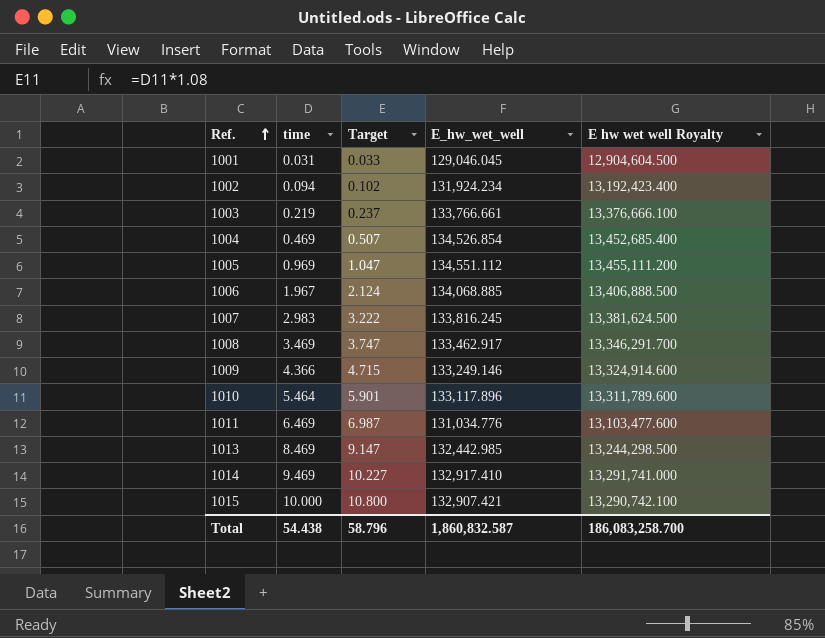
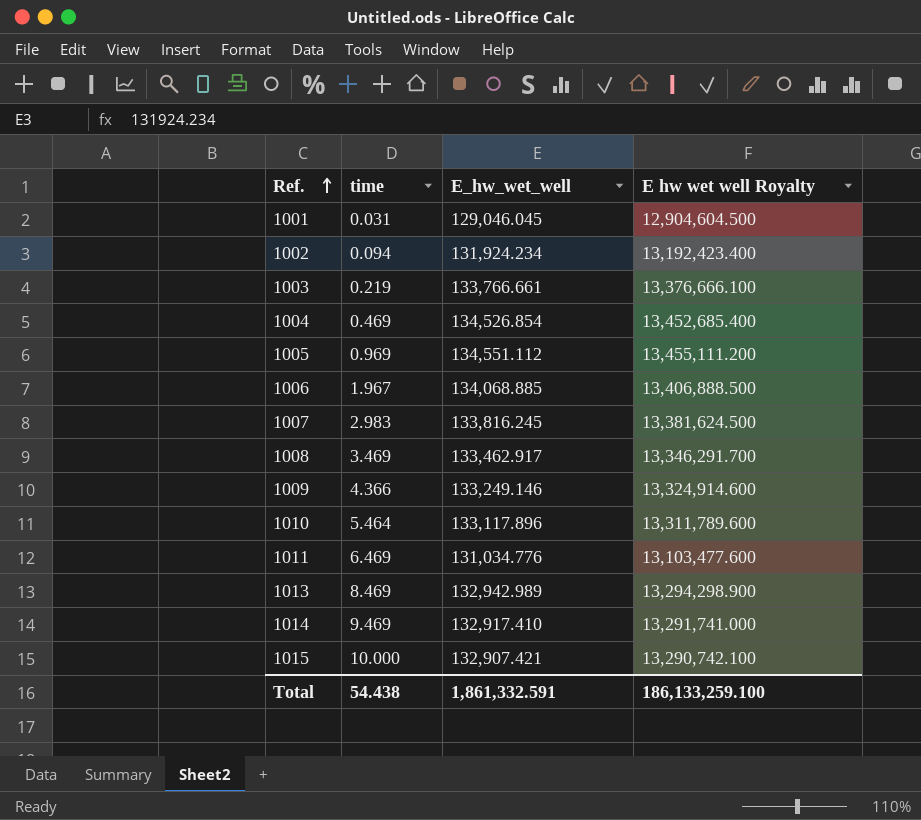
column Target | formula: [time] * 1.08 -> none
1013 | E_hw_wet_well: 132,442.985 -> 132,942.989
1013 | E hw wet well Royalty: 13,244,298.500 -> 13,294,298.900
Total | E_hw_wet_well: 1,860,832.587 -> 1,861,332.591
Total | E hw wet well Royalty: 186,083,258.700 -> 186,133,259.100

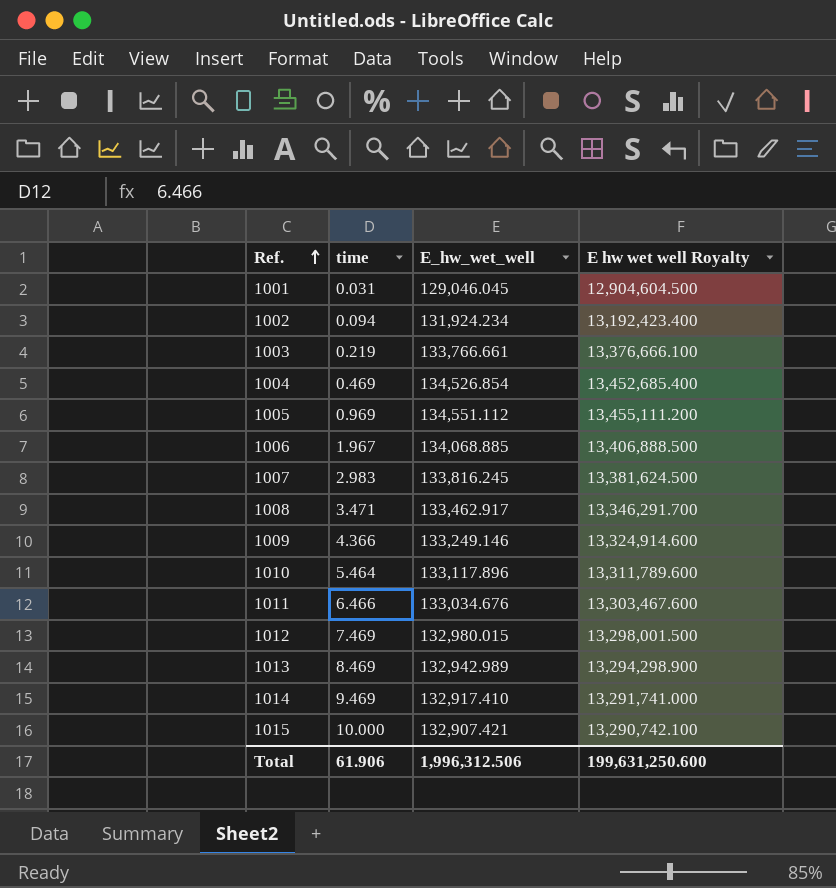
1008 | time: 3.469 -> 3.471
1011 | time: 6.469 -> 6.466
1011 | E_hw_wet_well: 131,034.776 -> 133,034.676
1011 | E hw wet well Royalty: 13,103,477.600 -> 13,303,467.600
row 1012: none -> 7.469 | 132,980.015 | 13,298,001.500
Total | time: 54.438 -> 61.906
Total | E_hw_wet_well: 1,861,332.591 -> 1,996,312.506
Total | E hw wet well Royalty: 186,133,259.100 -> 199,631,250.600

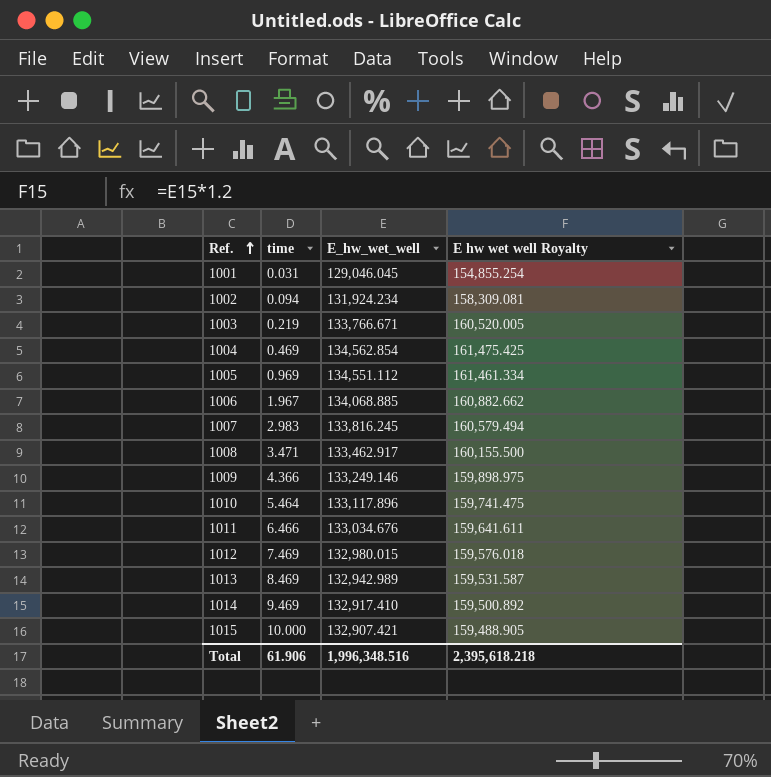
column E hw wet well Royalty | formula: [E_hw_wet_well] * 100 -> [E_hw_wet_well] * 1.2
1003 | E_hw_wet_well: 133,766.661 -> 133,766.671
1004 | E_hw_wet_well: 134,526.854 -> 134,562.854
Total | E_hw_wet_well: 1,996,312.506 -> 1,996,348.516
Total | E hw wet well Royalty: 199,631,250.600 -> 2,395,618.218

